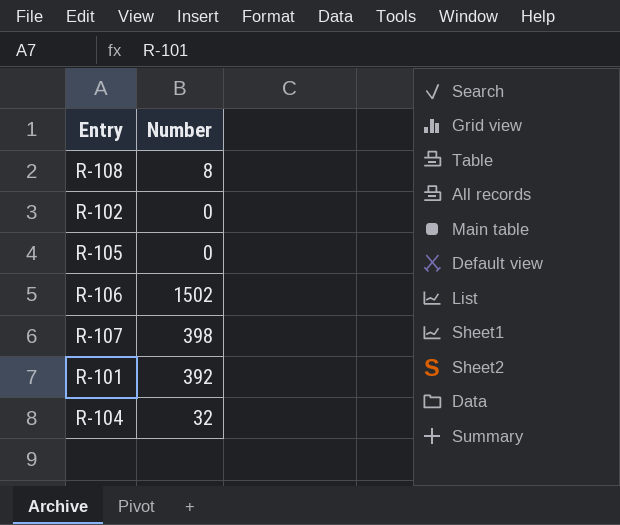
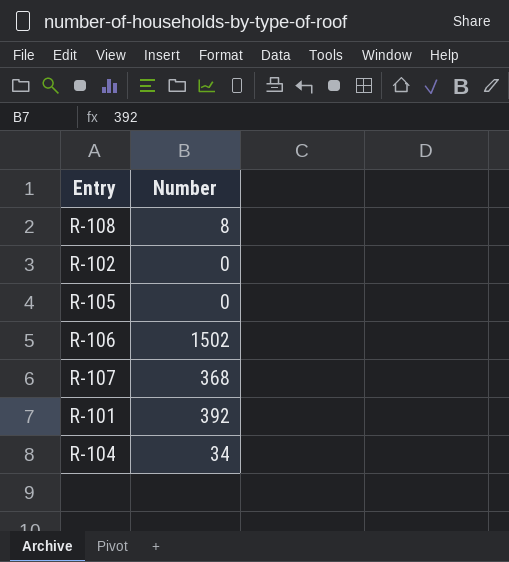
R-107 | Number: 398 -> 368
R-104 | Number: 32 -> 34

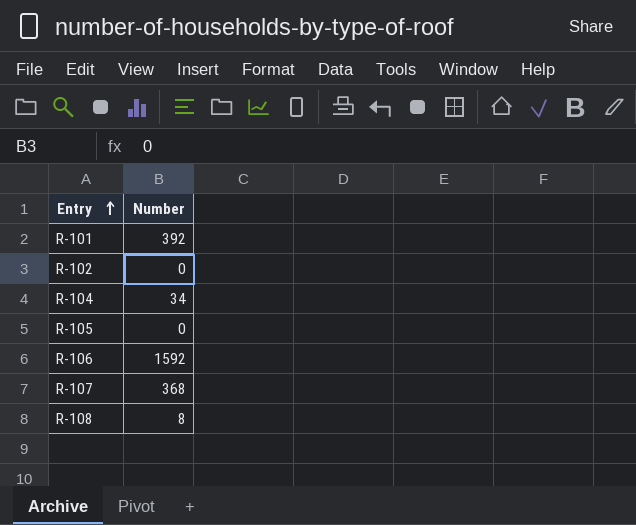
row order: none -> Entry ascending
R-106 | Number: 1502 -> 1592

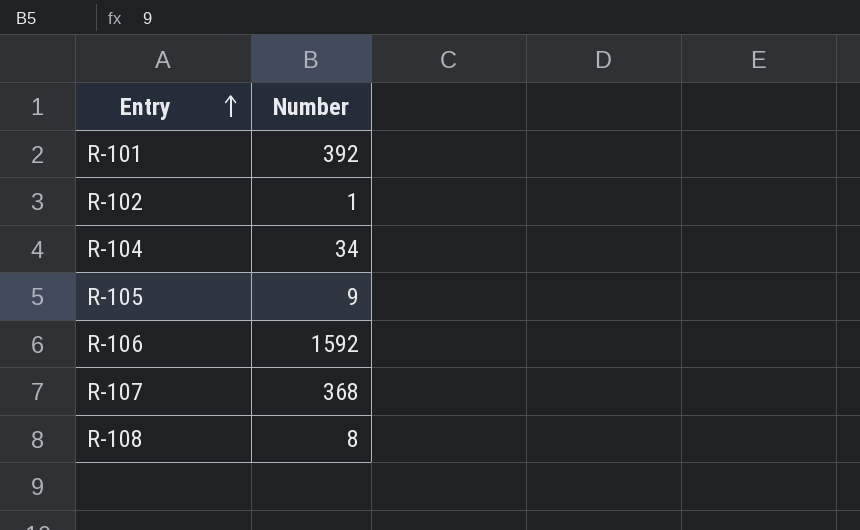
R-102 | Number: 0 -> 1
R-105 | Number: 0 -> 9

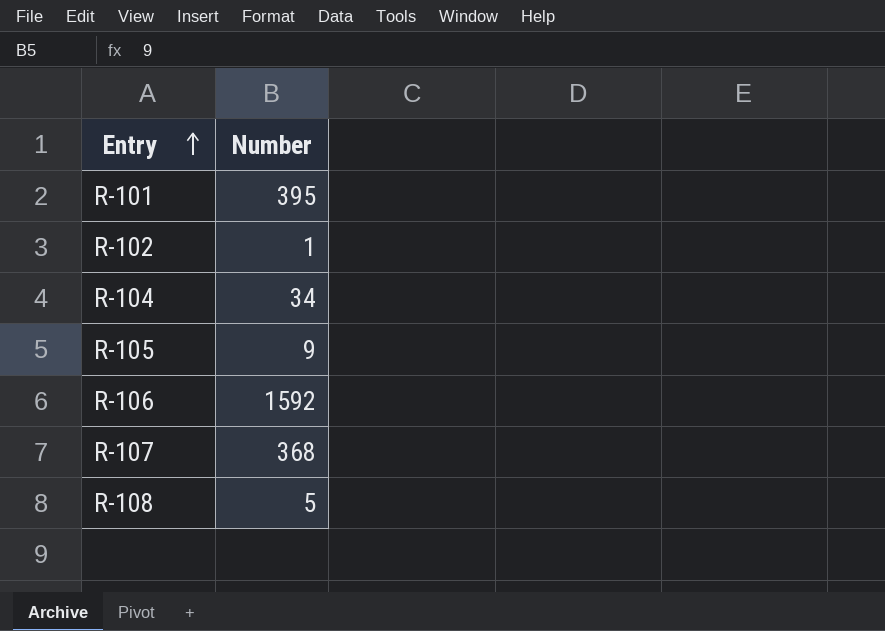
R-101 | Number: 392 -> 395
R-108 | Number: 8 -> 5

